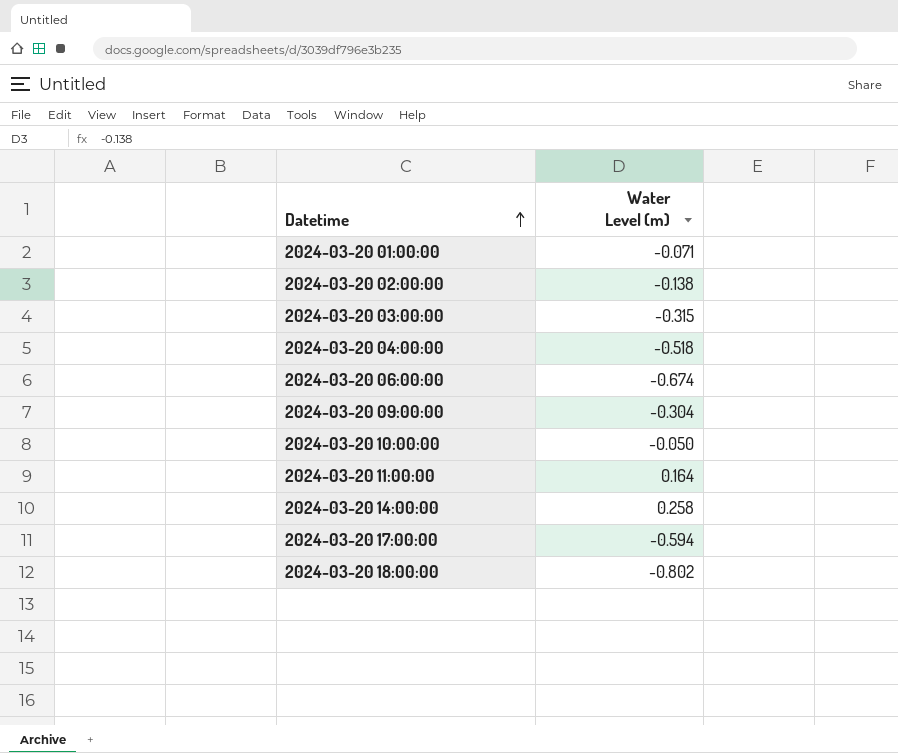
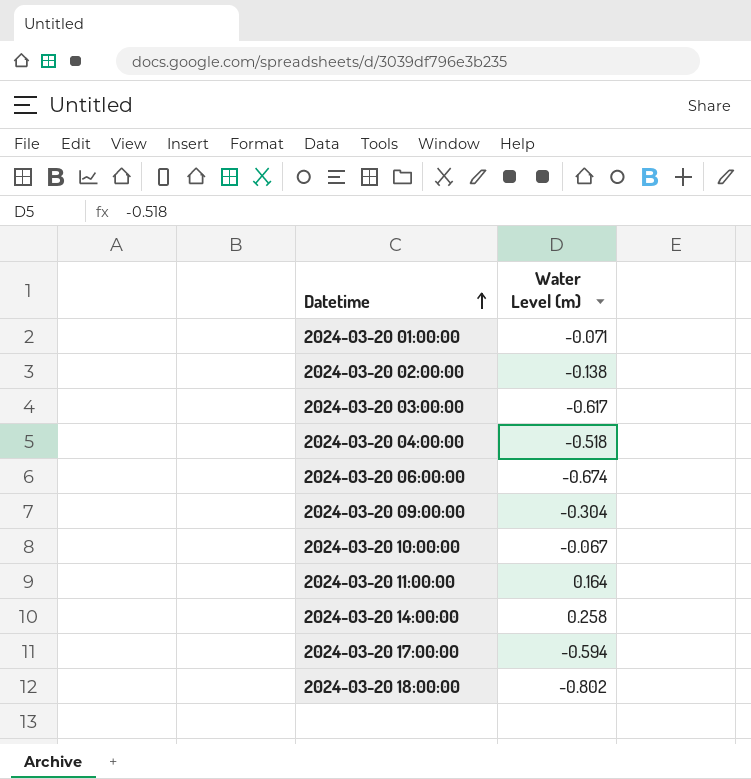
2024-03-20 03:00:00 | Water Level (m): -0.315 -> -0.617
2024-03-20 10:00:00 | Water Level (m): -0.050 -> -0.067

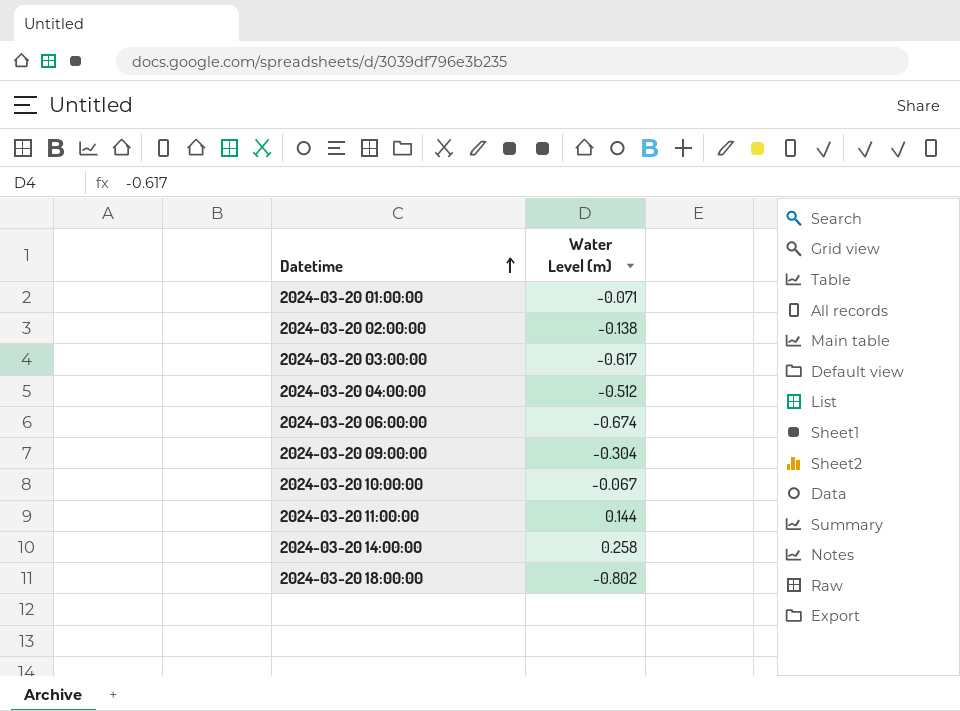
row 2024-03-20 17:00:00: -0.594 -> none
2024-03-20 04:00:00 | Water Level (m): -0.518 -> -0.512
2024-03-20 11:00:00 | Water Level (m): 0.164 -> 0.144

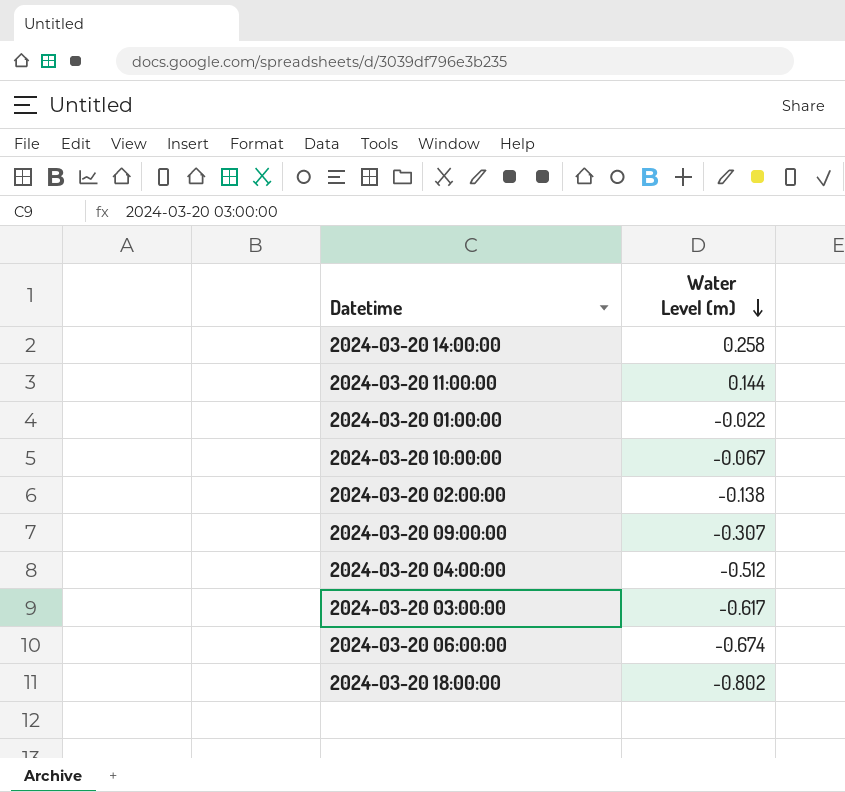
row order: Datetime ascending -> Water Level (m) descending
2024-03-20 01:00:00 | Water Level (m): -0.071 -> -0.022
2024-03-20 09:00:00 | Water Level (m): -0.304 -> -0.307

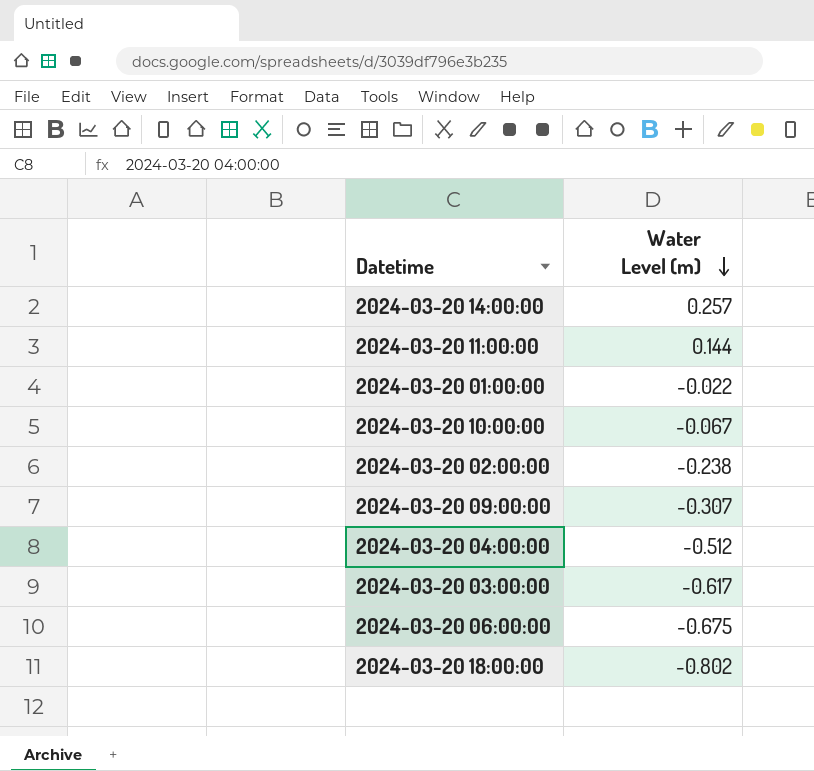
2024-03-20 14:00:00 | Water Level (m): 0.258 -> 0.257
2024-03-20 02:00:00 | Water Level (m): -0.138 -> -0.238
2024-03-20 06:00:00 | Water Level (m): -0.674 -> -0.675

